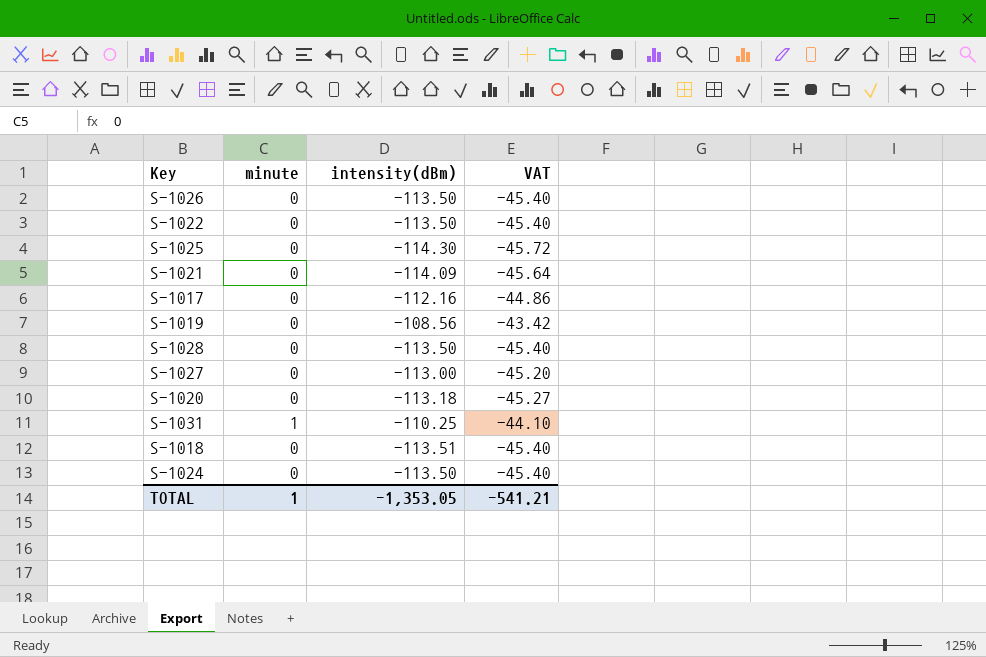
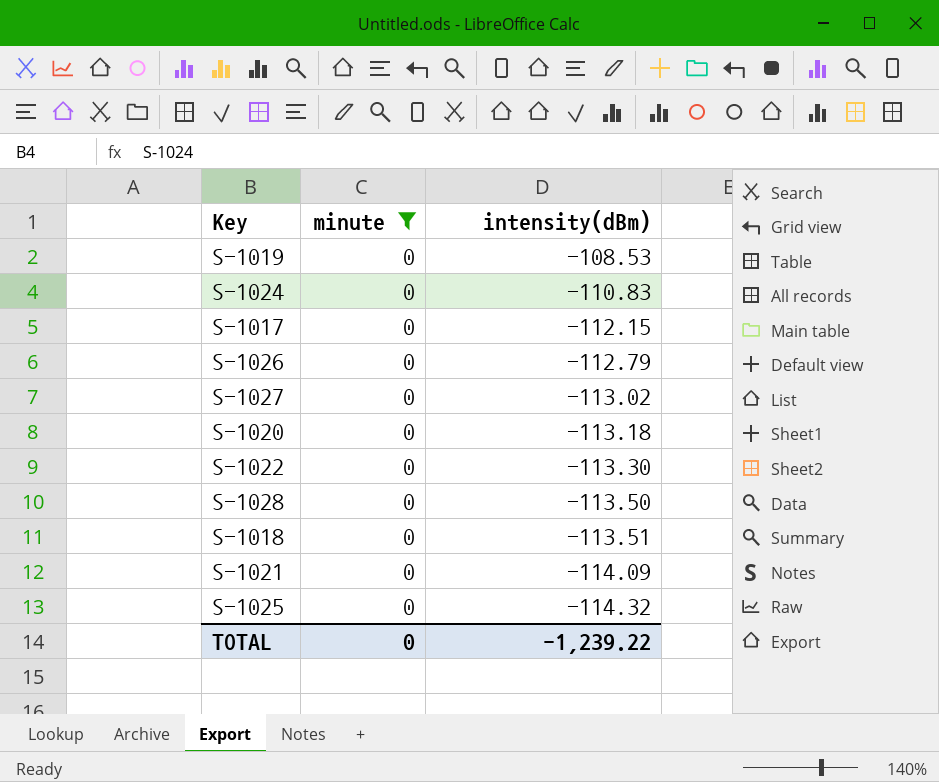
filter: none -> minute = 0
row order: none -> intensity(dBm) descending
column VAT | formula: [intensity(dBm)] * 0.4 -> none
S-1019 | intensity(dBm): -108.56 -> -108.53
S-1024 | intensity(dBm): -113.50 -> -110.83
S-1017 | intensity(dBm): -112.16 -> -112.15
S-1026 | intensity(dBm): -113.50 -> -112.79
S-1027 | intensity(dBm): -113.00 -> -113.02
S-1022 | intensity(dBm): -113.50 -> -113.30
S-1025 | intensity(dBm): -114.30 -> -114.32
TOTAL | minute: 1 -> 0
TOTAL | intensity(dBm): -1,353.05 -> -1,239.22

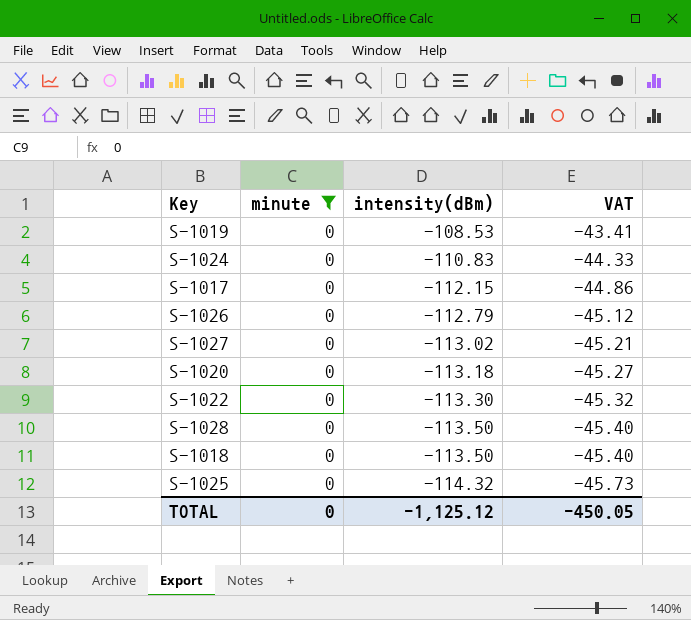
column VAT | formula: none -> [intensity(dBm)] * 0.4
row S-1021: 0 | -114.09 -> none
S-1018 | intensity(dBm): -113.51 -> -113.50
TOTAL | intensity(dBm): -1,239.22 -> -1,125.12

